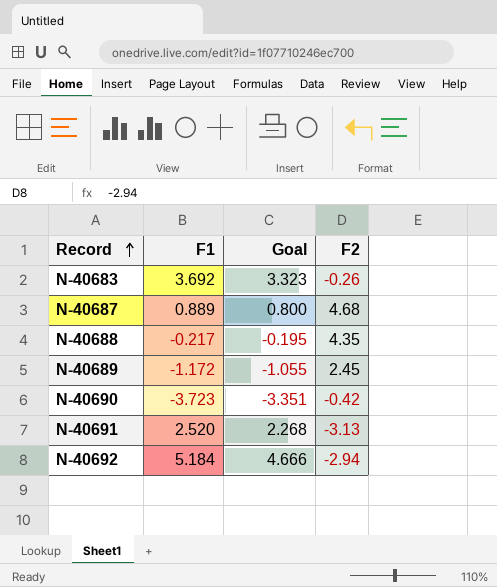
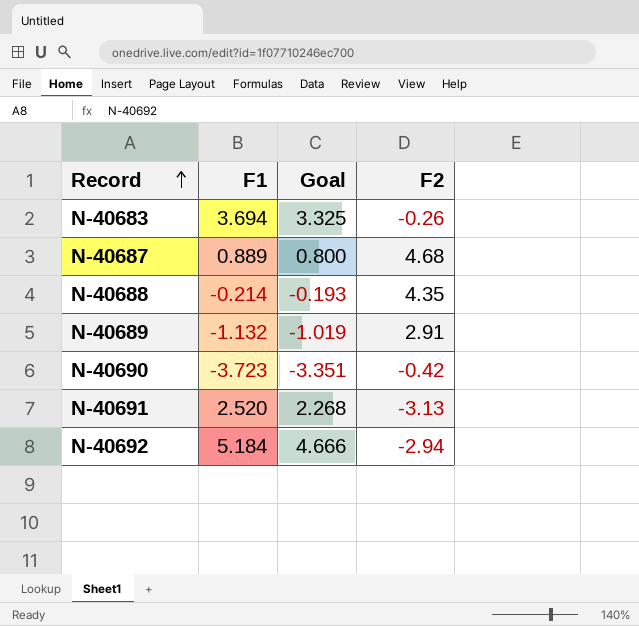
N-40683 | F1: 3.692 -> 3.694
N-40683 | Goal: 3.323 -> 3.325
N-40688 | F1: -0.217 -> -0.214
N-40688 | Goal: -0.195 -> -0.193
N-40689 | F1: -1.172 -> -1.132
N-40689 | Goal: -1.055 -> -1.019
N-40689 | F2: 2.45 -> 2.91

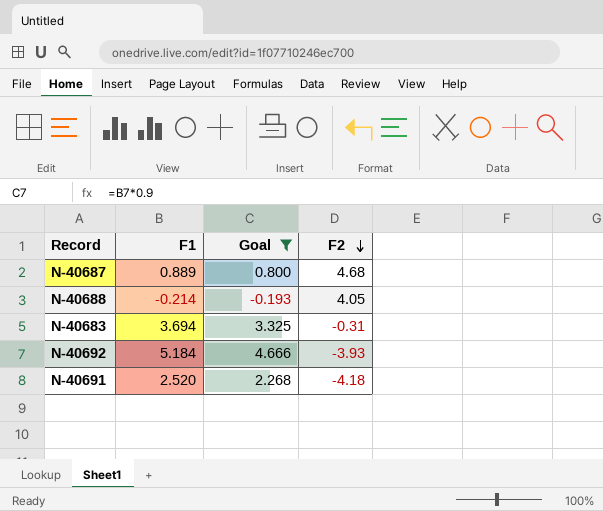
filter: none -> Goal >= -0.193
row order: Record ascending -> F2 descending
N-40688 | F2: 4.35 -> 4.05
N-40683 | F2: -0.26 -> -0.31
N-40692 | F2: -2.94 -> -3.93
N-40691 | F2: -3.13 -> -4.18

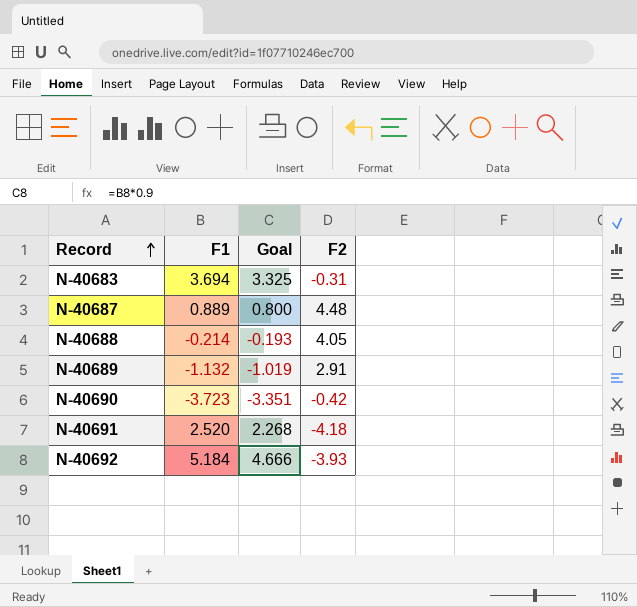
filter: Goal >= -0.193 -> none
row order: F2 descending -> Record ascending
N-40687 | F2: 4.68 -> 4.48

